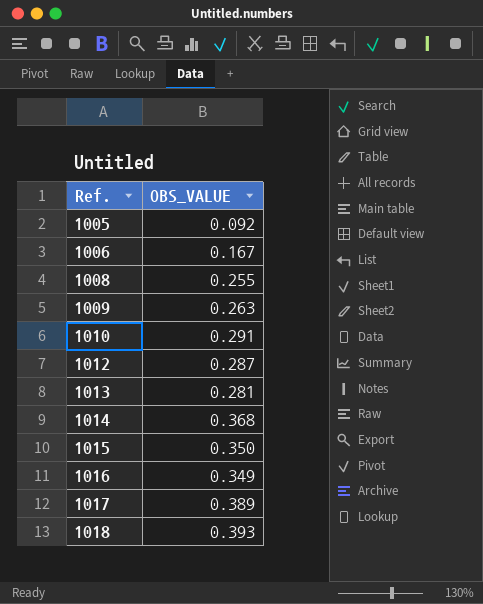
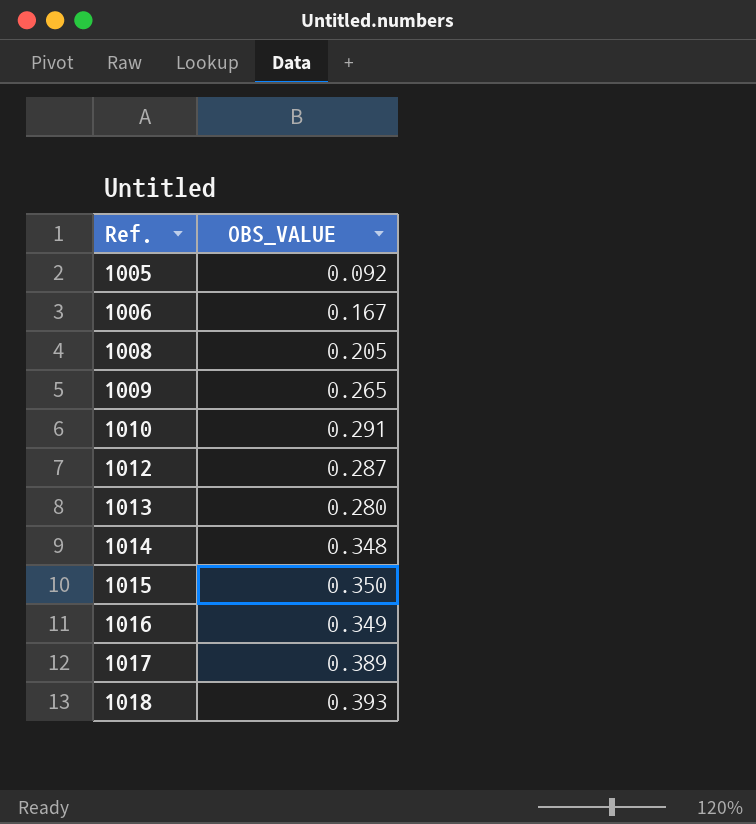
1008 | OBS_VALUE: 0.255 -> 0.205
1009 | OBS_VALUE: 0.263 -> 0.265
1013 | OBS_VALUE: 0.281 -> 0.280
1014 | OBS_VALUE: 0.368 -> 0.348

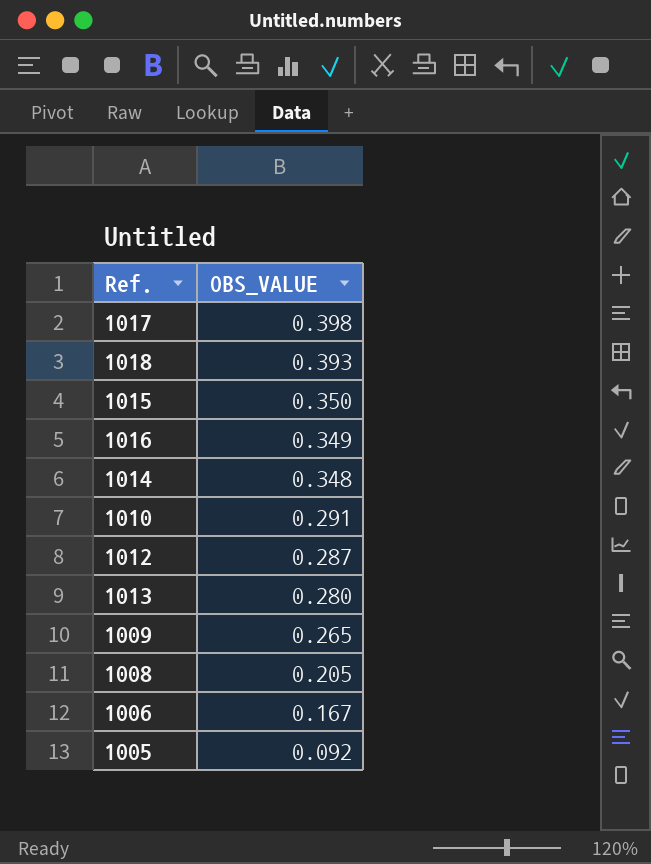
row order: Ref. ascending -> OBS_VALUE descending
1017 | OBS_VALUE: 0.389 -> 0.398

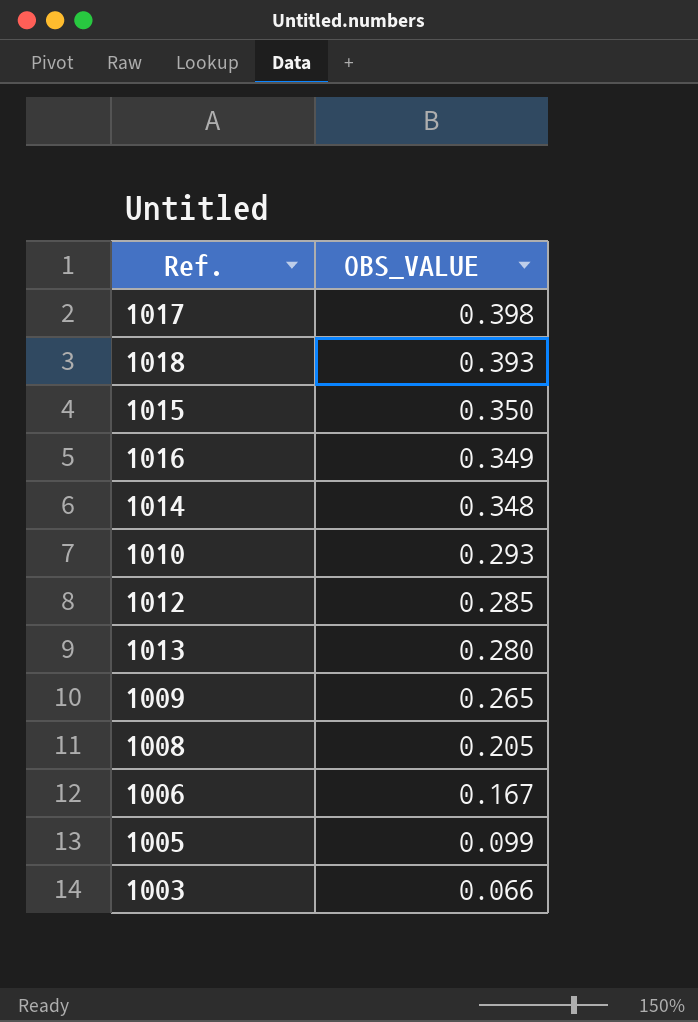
1010 | OBS_VALUE: 0.291 -> 0.293
1012 | OBS_VALUE: 0.287 -> 0.285
1005 | OBS_VALUE: 0.092 -> 0.099
row 1003: none -> 0.066

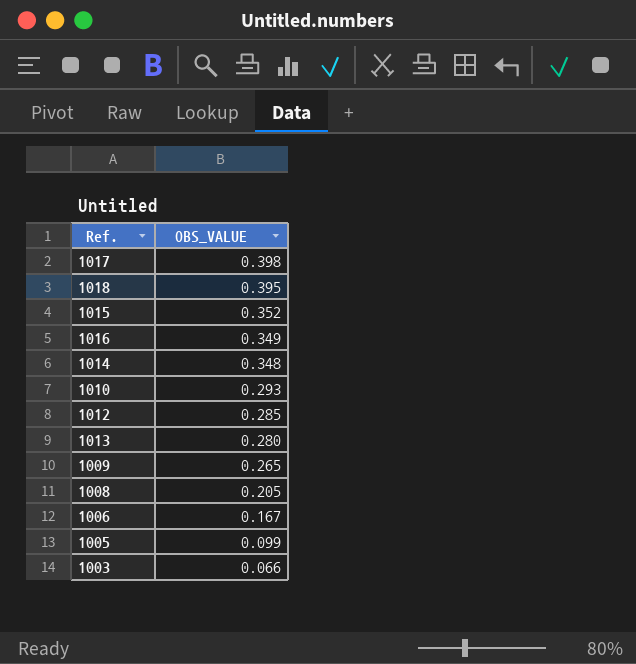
1018 | OBS_VALUE: 0.393 -> 0.395
1015 | OBS_VALUE: 0.350 -> 0.352

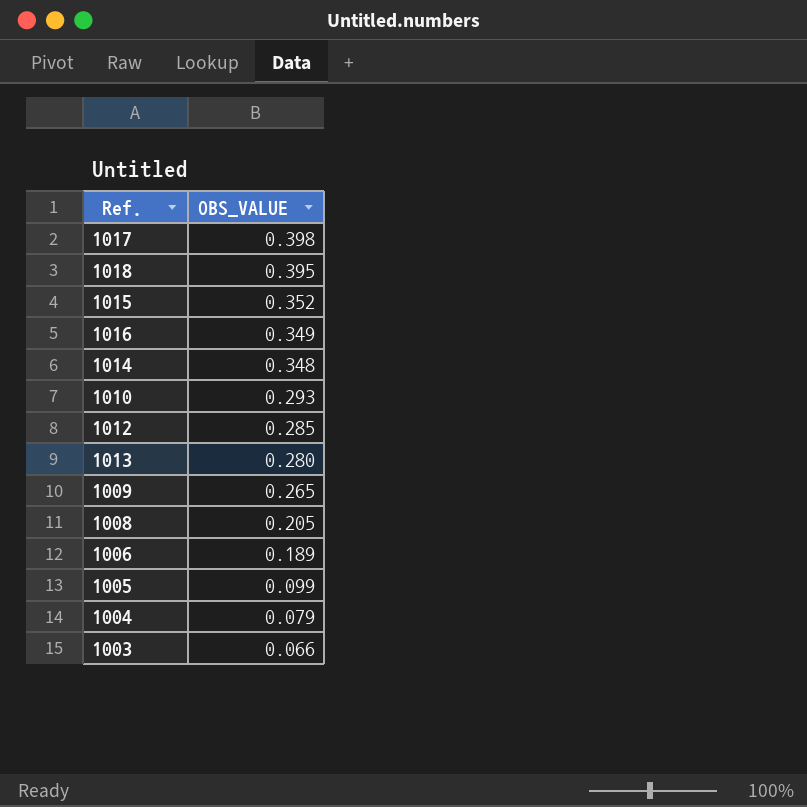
1006 | OBS_VALUE: 0.167 -> 0.189
row 1004: none -> 0.079

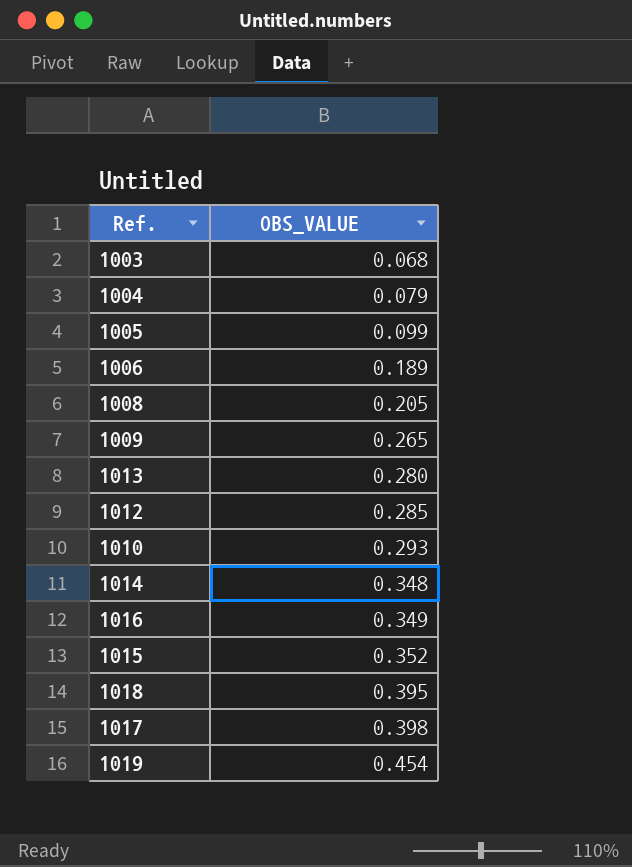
row order: OBS_VALUE descending -> OBS_VALUE ascending
1003 | OBS_VALUE: 0.066 -> 0.068
row 1019: none -> 0.454

